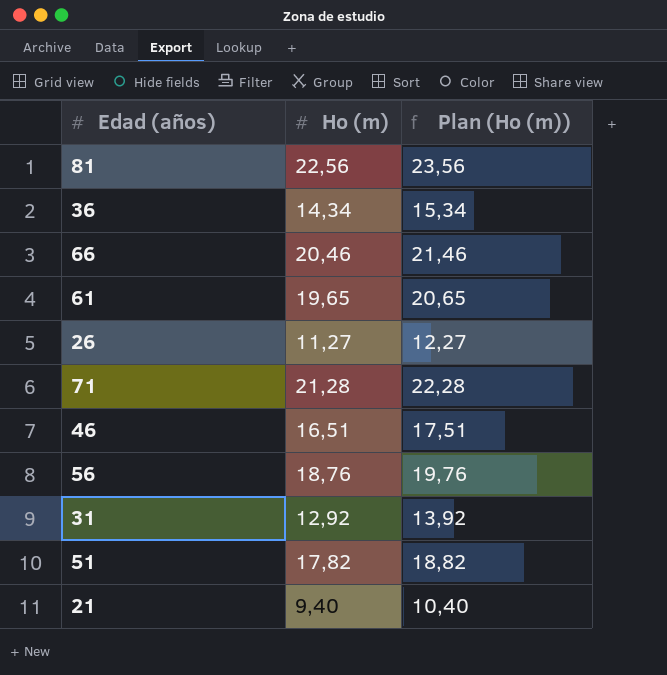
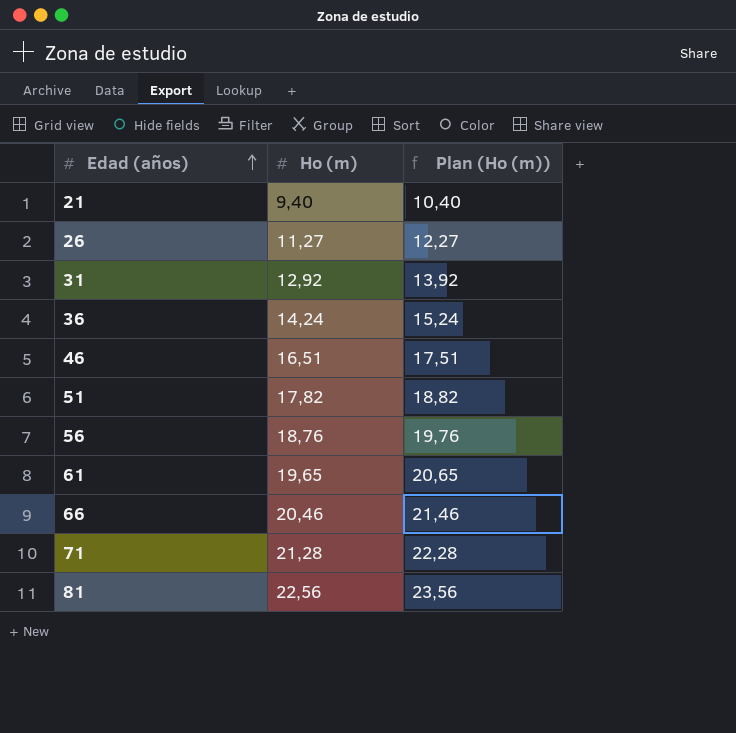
row order: none -> Edad (años) ascending
36 | Ho (m): 14,34 -> 14,24
36 | Plan (Ho (m)): 15,34 -> 15,24

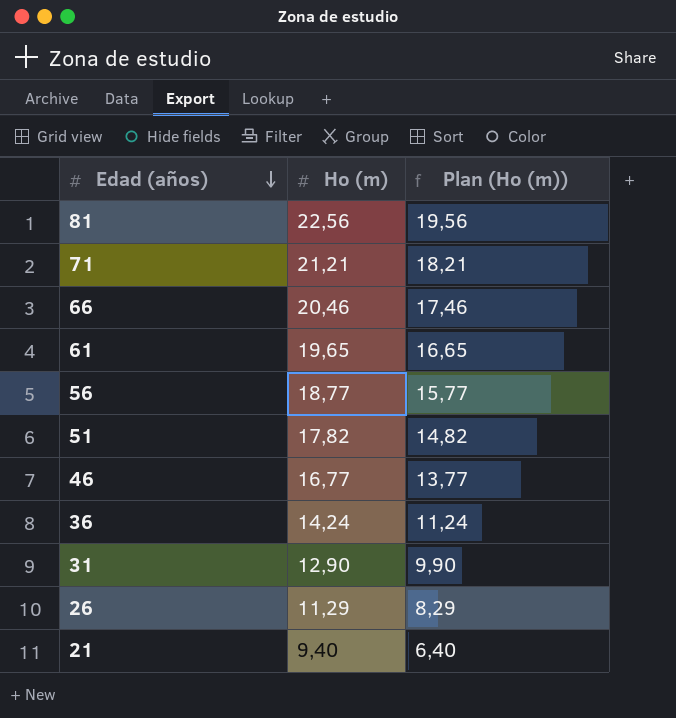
row order: Edad (años) ascending -> Edad (años) descending
column Plan (Ho (m)) | formula: [Ho (m)] + 1 -> [Ho (m)] - 3
71 | Ho (m): 21,28 -> 21,21
56 | Ho (m): 18,76 -> 18,77
46 | Ho (m): 16,51 -> 16,77
31 | Ho (m): 12,92 -> 12,90
26 | Ho (m): 11,27 -> 11,29

